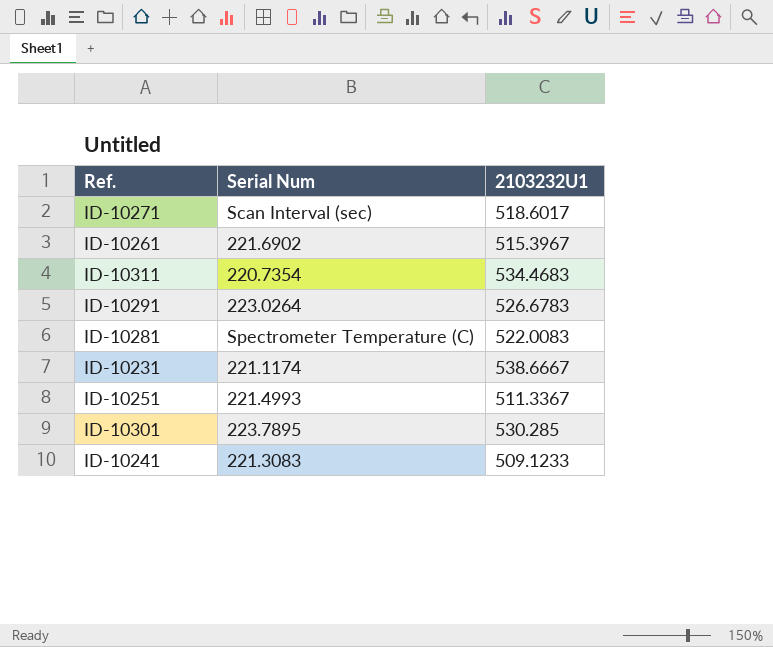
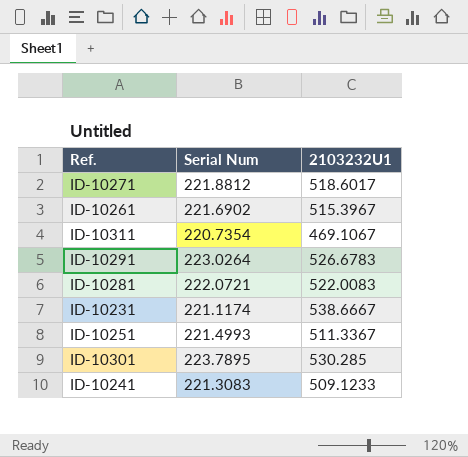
ID-10271 | Serial Num: Scan Interval (sec) -> 221.8812
ID-10311 | 2103232U1: 534.4683 -> 469.1067
ID-10281 | Serial Num: Spectrometer Temperature (C) -> 222.0721

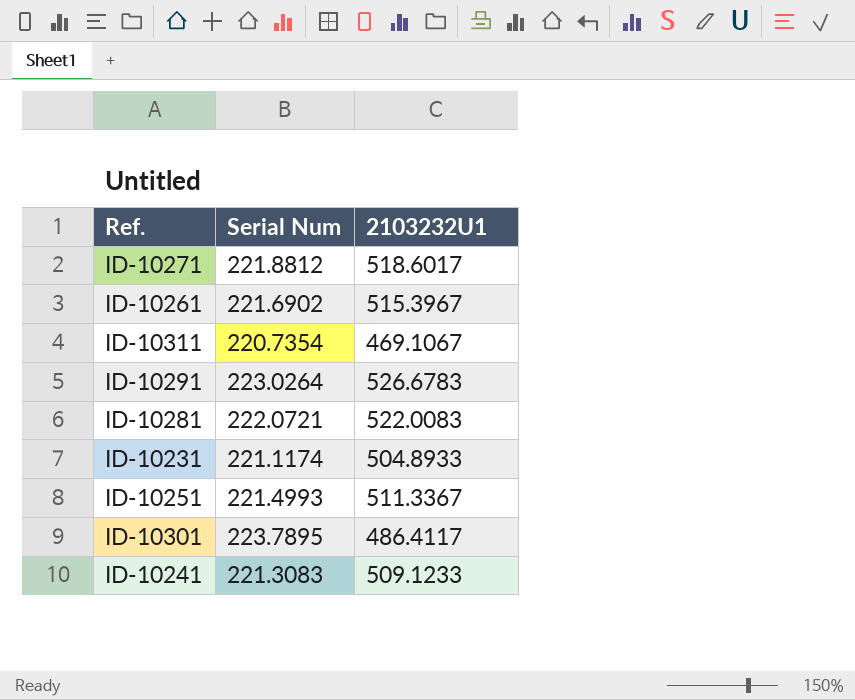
ID-10231 | 2103232U1: 538.6667 -> 504.8933
ID-10301 | 2103232U1: 530.285 -> 486.4117

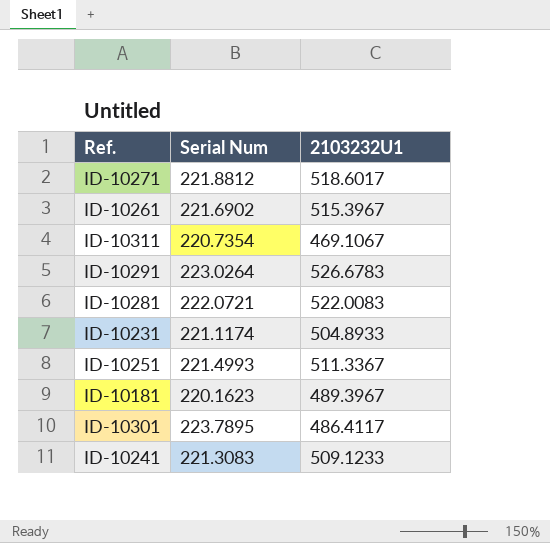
row ID-10181: none -> 220.1623 | 489.3967

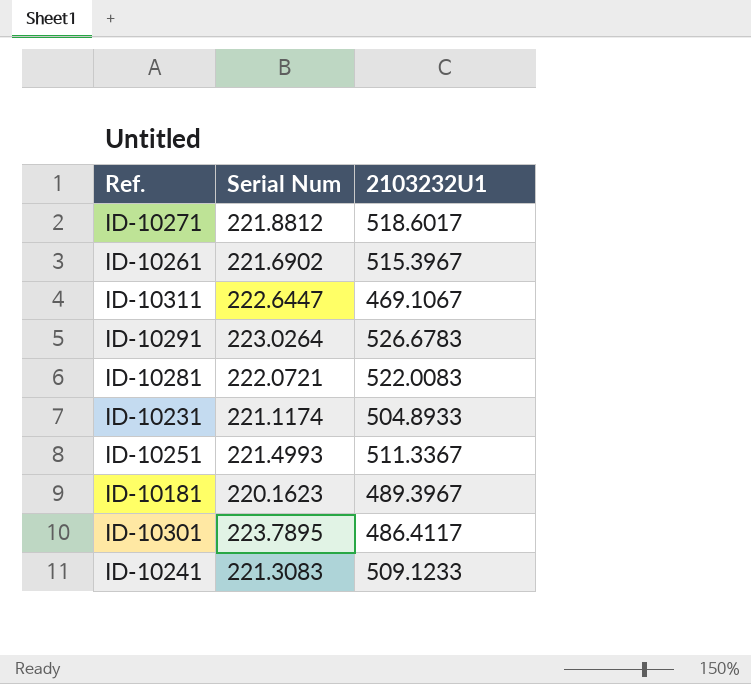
ID-10311 | Serial Num: 220.7354 -> 222.6447

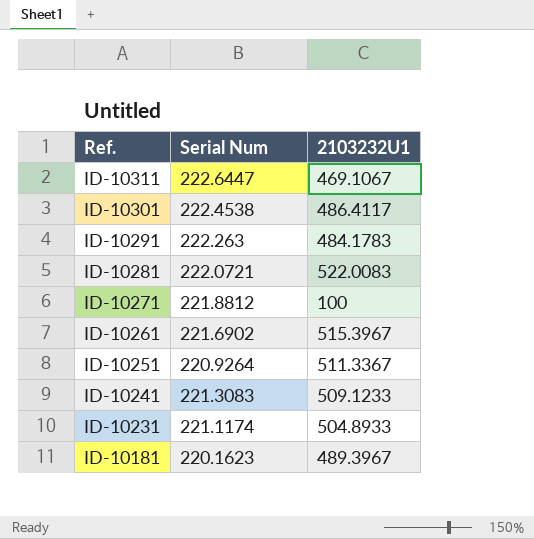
row order: none -> Ref. descending
ID-10301 | Serial Num: 223.7895 -> 222.4538
ID-10291 | Serial Num: 223.0264 -> 222.263
ID-10291 | 2103232U1: 526.6783 -> 484.1783
ID-10271 | 2103232U1: 518.6017 -> 100
ID-10251 | Serial Num: 221.4993 -> 220.9264

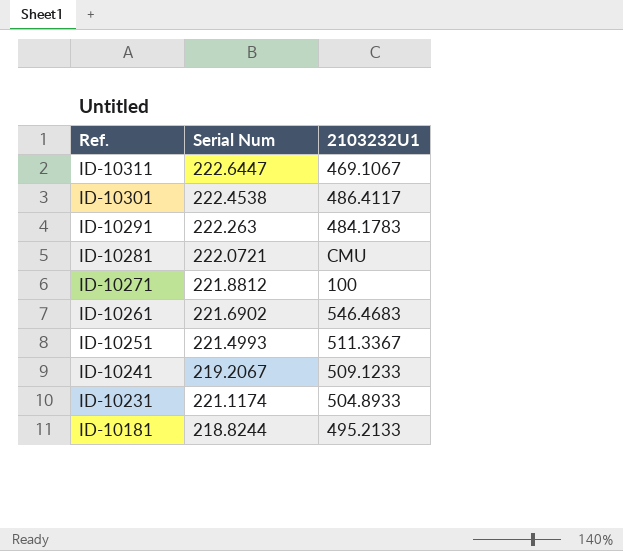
ID-10281 | 2103232U1: 522.0083 -> CMU
ID-10261 | 2103232U1: 515.3967 -> 546.4683
ID-10251 | Serial Num: 220.9264 -> 221.4993
ID-10241 | Serial Num: 221.3083 -> 219.2067
ID-10181 | Serial Num: 220.1623 -> 218.8244
ID-10181 | 2103232U1: 489.3967 -> 495.2133

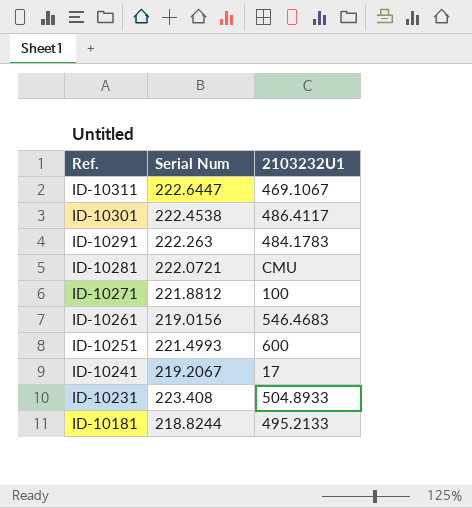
ID-10261 | Serial Num: 221.6902 -> 219.0156
ID-10251 | 2103232U1: 511.3367 -> 600
ID-10241 | 2103232U1: 509.1233 -> 17
ID-10231 | Serial Num: 221.1174 -> 223.408

